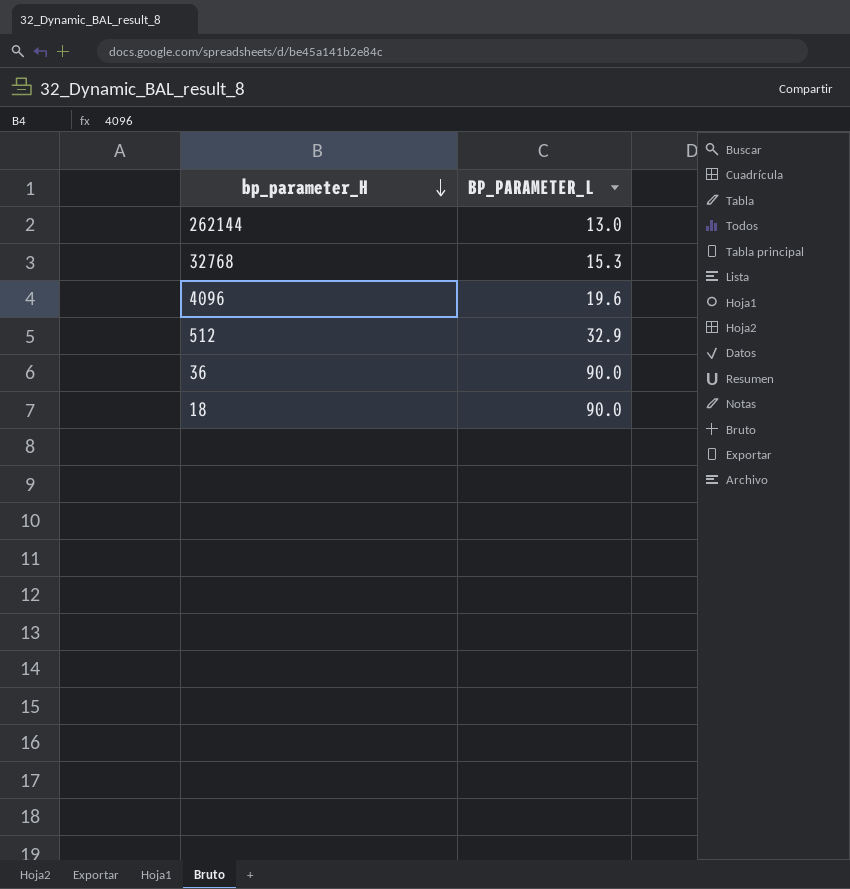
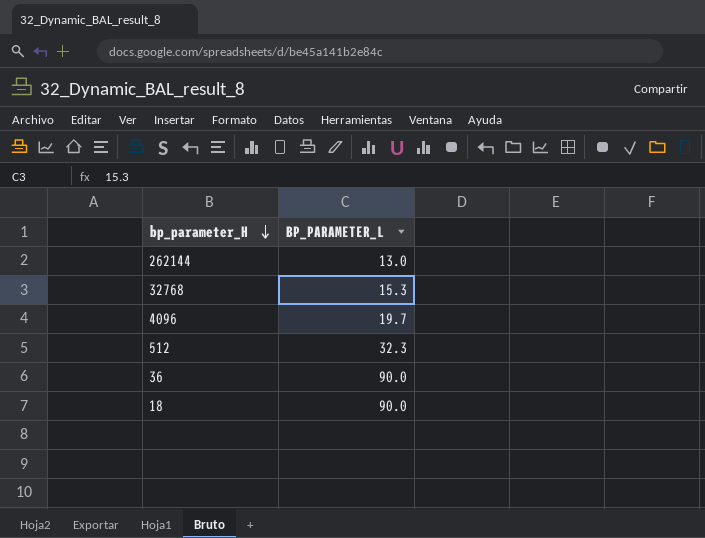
4096 | BP_PARAMETER_L: 19.6 -> 19.7
512 | BP_PARAMETER_L: 32.9 -> 32.3

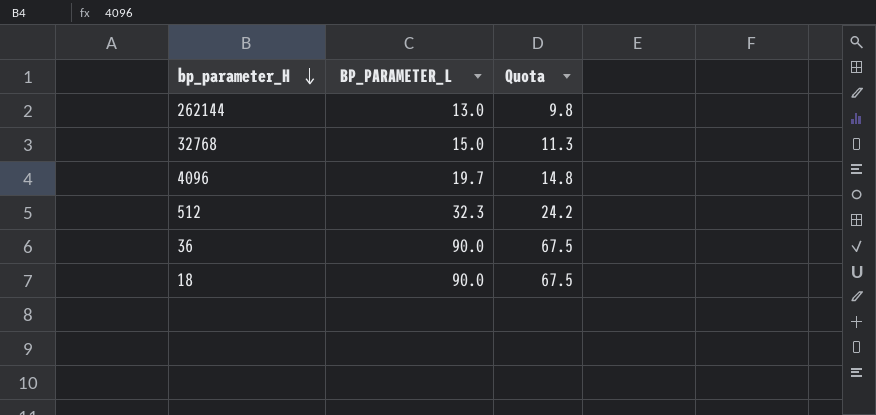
column Quota | formula: none -> [BP_PARAMETER_L] * 0.75
32768 | BP_PARAMETER_L: 15.3 -> 15.0

